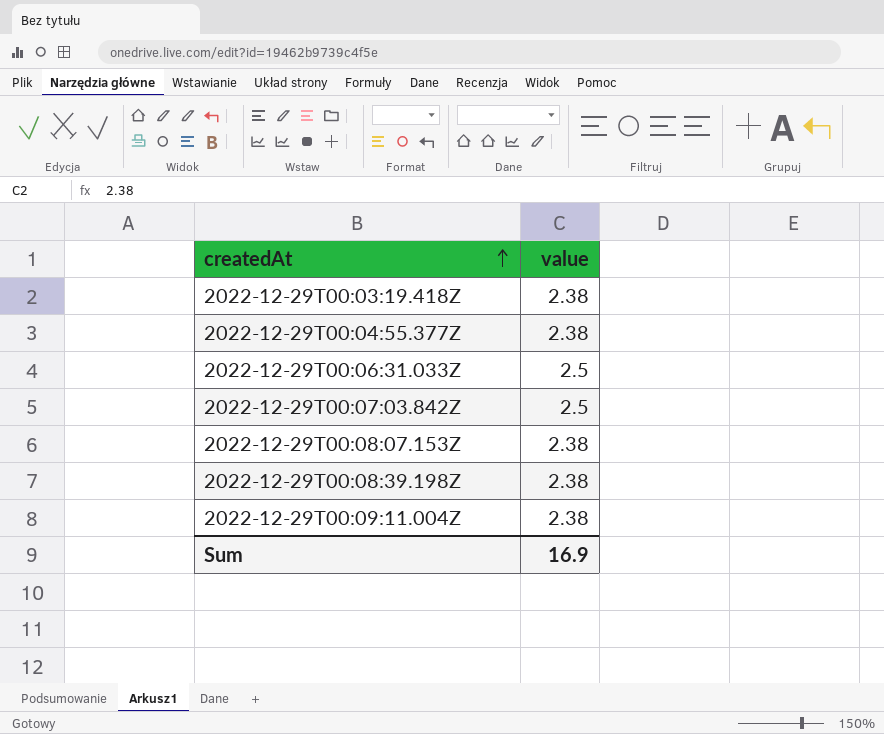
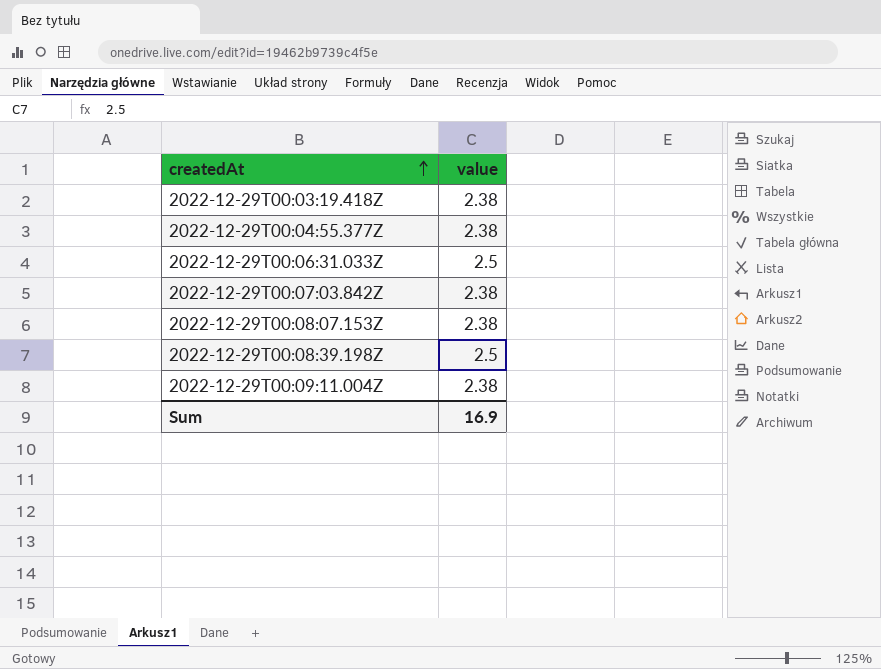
2022-12-29T00:07:03.842Z | value: 2.5 -> 2.38
2022-12-29T00:08:39.198Z | value: 2.38 -> 2.5

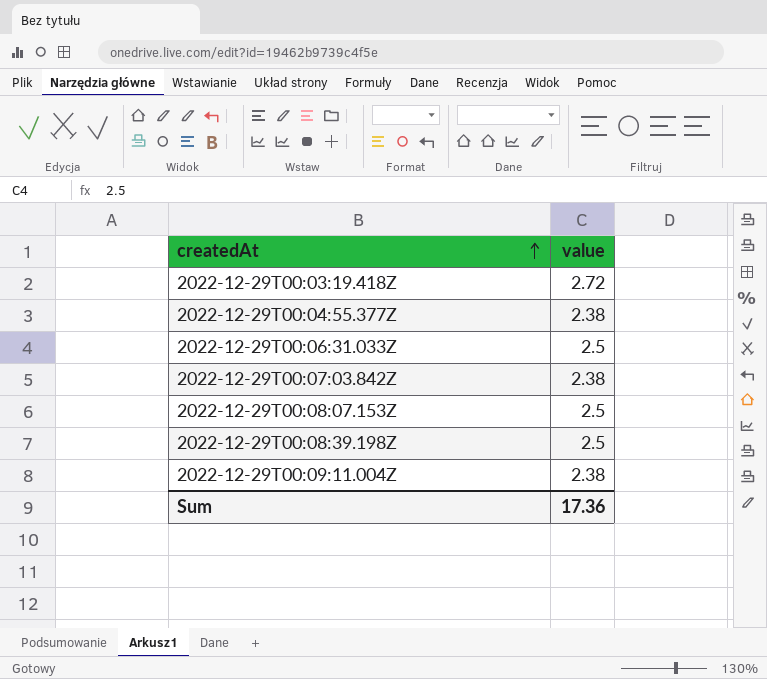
2022-12-29T00:03:19.418Z | value: 2.38 -> 2.72
2022-12-29T00:08:07.153Z | value: 2.38 -> 2.5
Sum | value: 16.9 -> 17.36

